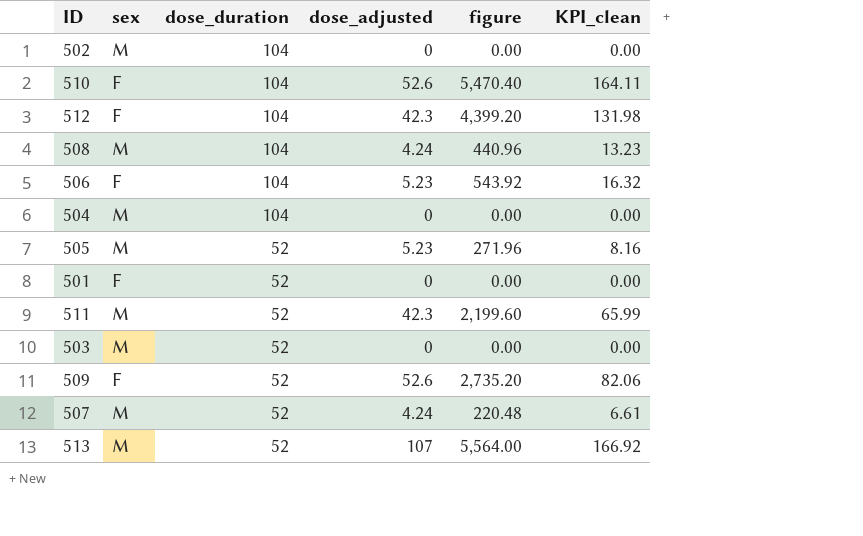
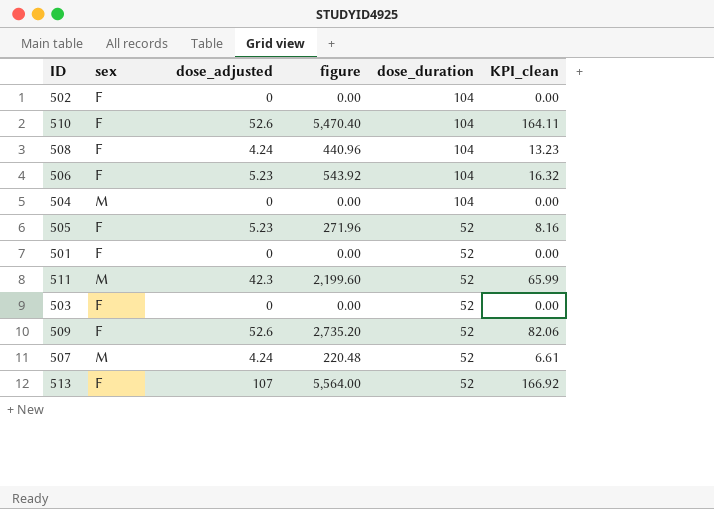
column dose_duration | position: 3 -> 5
row 512: F | 104 | 42.3 | 4,399.20 | 131.98 -> none
502 | sex: M -> F
508 | sex: M -> F
505 | sex: M -> F
503 | sex: M -> F
513 | sex: M -> F

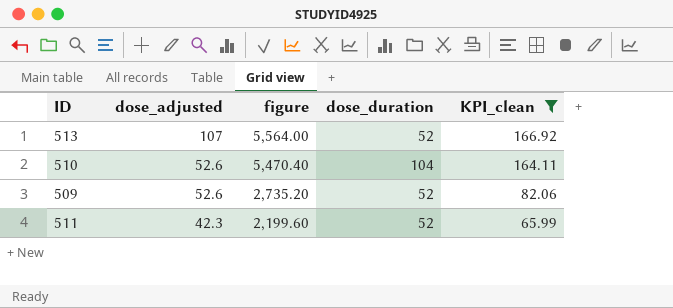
filter: none -> KPI_clean >= 65.99
row order: dose_duration descending -> dose_adjusted descending
column sex | position: 2 -> none

